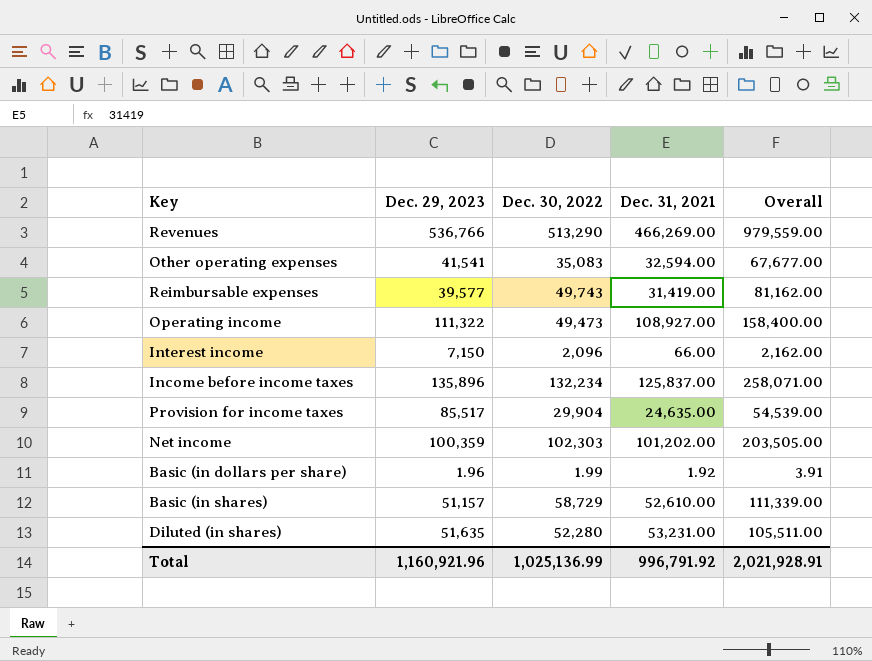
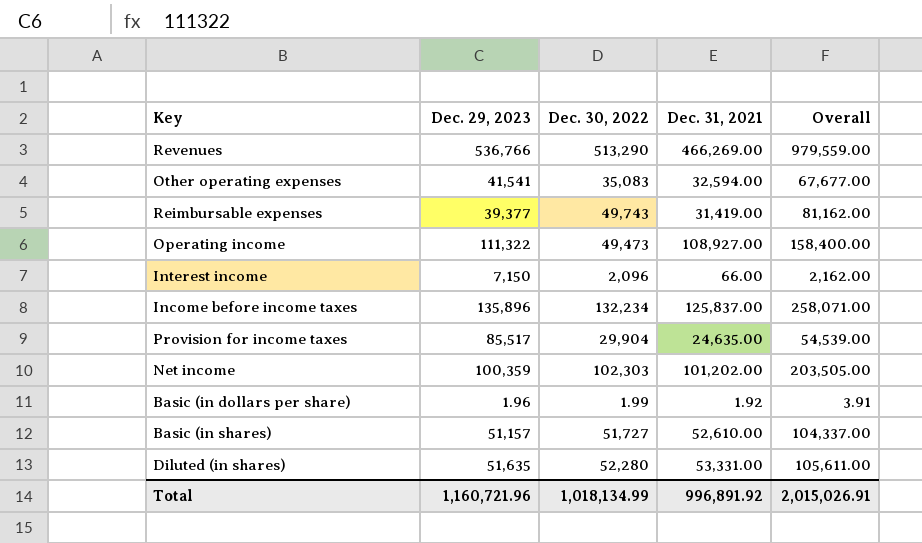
Reimbursable expenses | Dec. 29, 2023: 39,577 -> 39,377
Basic (in shares) | Dec. 30, 2022: 58,729 -> 51,727
Basic (in shares) | Overall: 111,339.00 -> 104,337.00
Diluted (in shares) | Dec. 31, 2021: 53,231.00 -> 53,331.00
Diluted (in shares) | Overall: 105,511.00 -> 105,611.00
Total | Dec. 29, 2023: 1,160,921.96 -> 1,160,721.96
Total | Dec. 30, 2022: 1,025,136.99 -> 1,018,134.99
Total | Dec. 31, 2021: 996,791.92 -> 996,891.92
Total | Overall: 2,021,928.91 -> 2,015,026.91

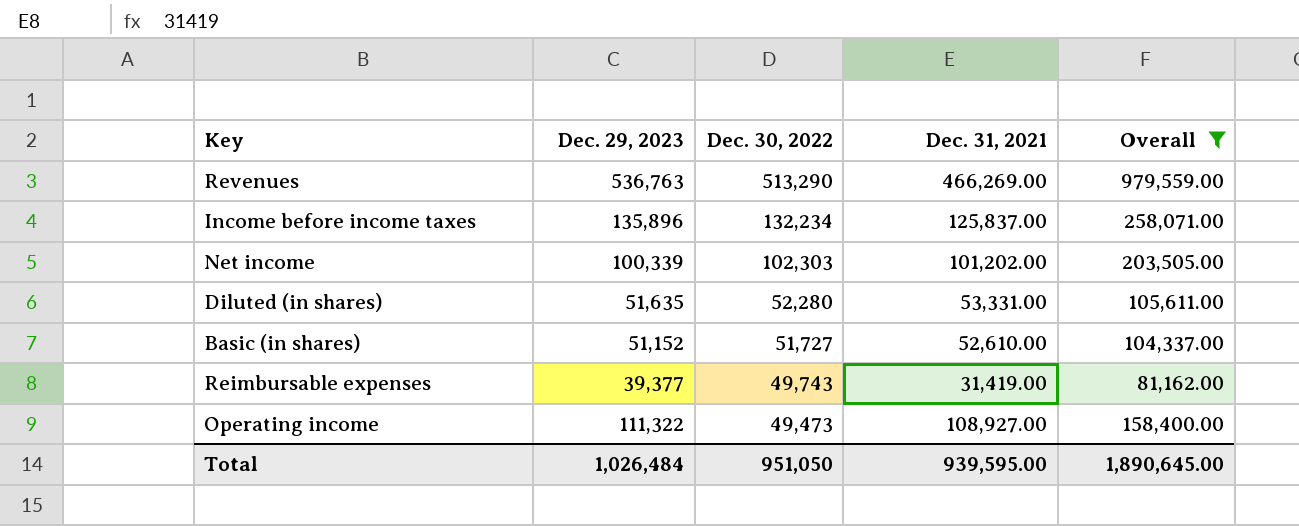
filter: none -> Overall >= 81,162.00
row order: none -> Dec. 30, 2022 descending
Revenues | Dec. 29, 2023: 536,766 -> 536,763
Net income | Dec. 29, 2023: 100,359 -> 100,339
Basic (in shares) | Dec. 29, 2023: 51,157 -> 51,152
Total | Dec. 29, 2023: 1,160,721.96 -> 1,026,484
Total | Dec. 30, 2022: 1,018,134.99 -> 951,050
Total | Dec. 31, 2021: 996,891.92 -> 939,595.00
Total | Overall: 2,015,026.91 -> 1,890,645.00

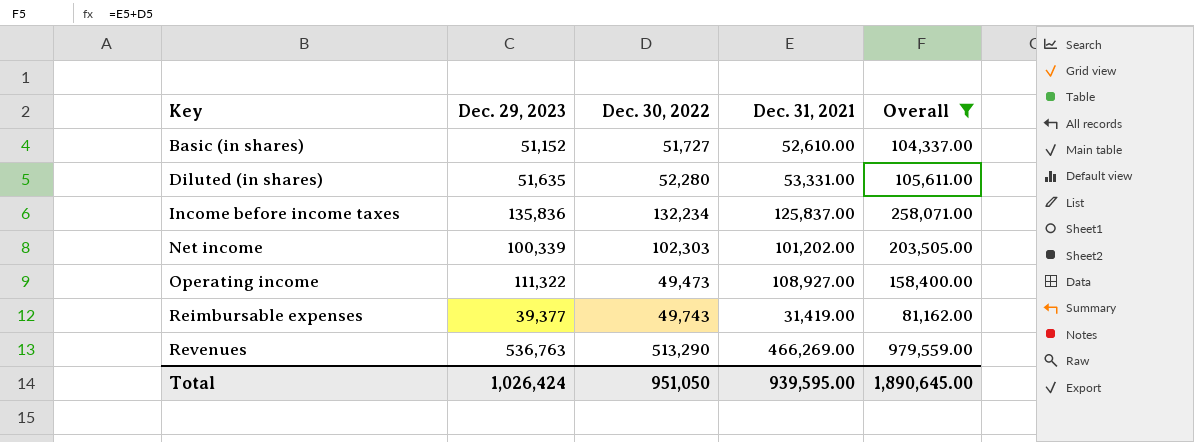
row order: Dec. 30, 2022 descending -> Key ascending
Income before income taxes | Dec. 29, 2023: 135,896 -> 135,836
Total | Dec. 29, 2023: 1,026,484 -> 1,026,424

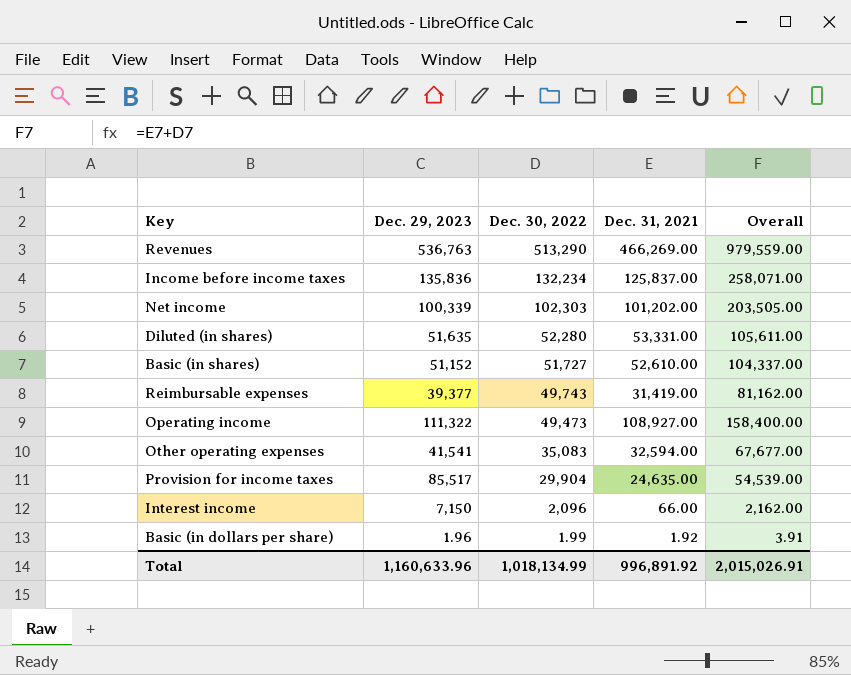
filter: Overall >= 81,162.00 -> none
row order: Key ascending -> Dec. 30, 2022 descending
Total | Dec. 29, 2023: 1,026,424 -> 1,160,633.96
Total | Dec. 30, 2022: 951,050 -> 1,018,134.99
Total | Dec. 31, 2021: 939,595.00 -> 996,891.92
Total | Overall: 1,890,645.00 -> 2,015,026.91

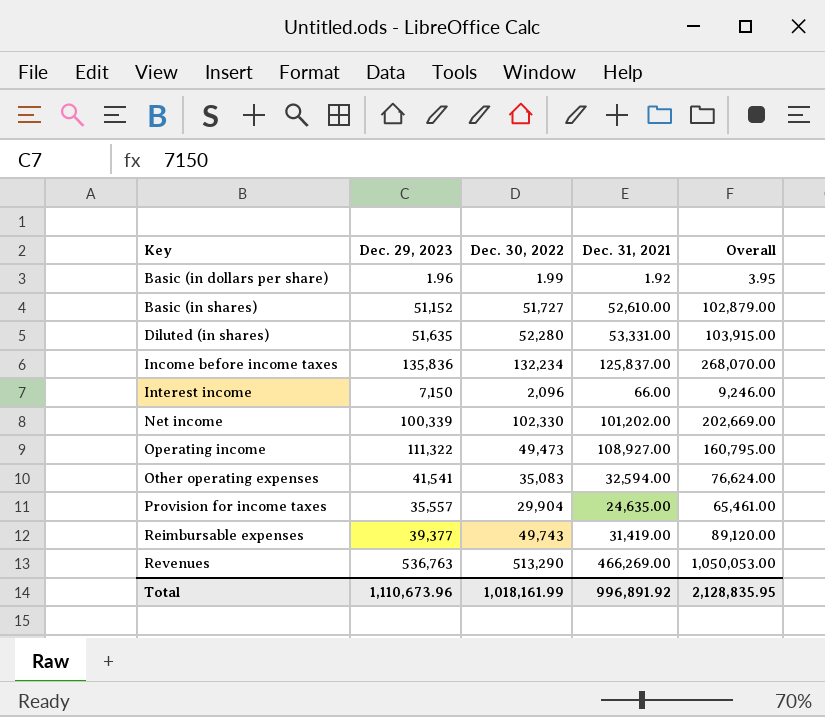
row order: Dec. 30, 2022 descending -> Key ascending
column Overall | formula: [Dec. 30, 2022] + [Dec. 31, 2021] -> [Dec. 29, 2023] + [Dec. 30, 2022]
Net income | Dec. 30, 2022: 102,303 -> 102,330
Provision for income taxes | Dec. 29, 2023: 85,517 -> 35,557
Total | Dec. 29, 2023: 1,160,633.96 -> 1,110,673.96
Total | Dec. 30, 2022: 1,018,134.99 -> 1,018,161.99
Total | Overall: 2,015,026.91 -> 2,128,835.95

